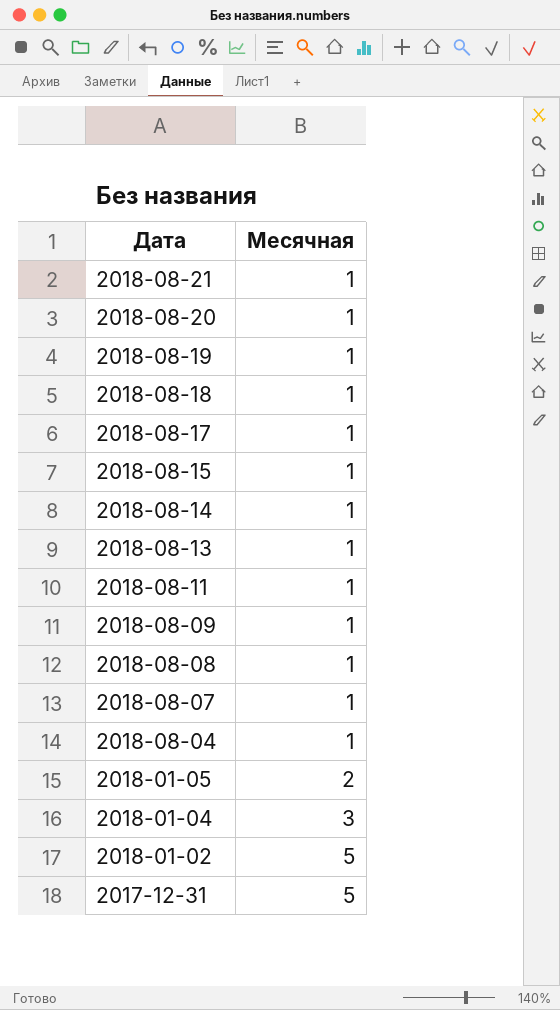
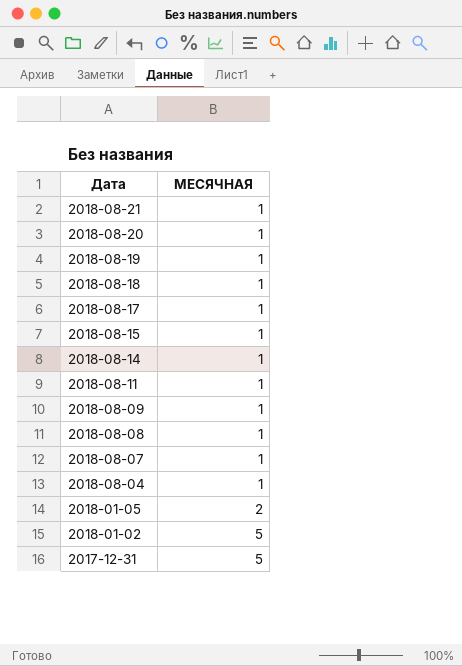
column name: Месячная -> МЕСЯЧНАЯ
row 2018-08-13: 1 -> none
row 2018-01-04: 3 -> none

